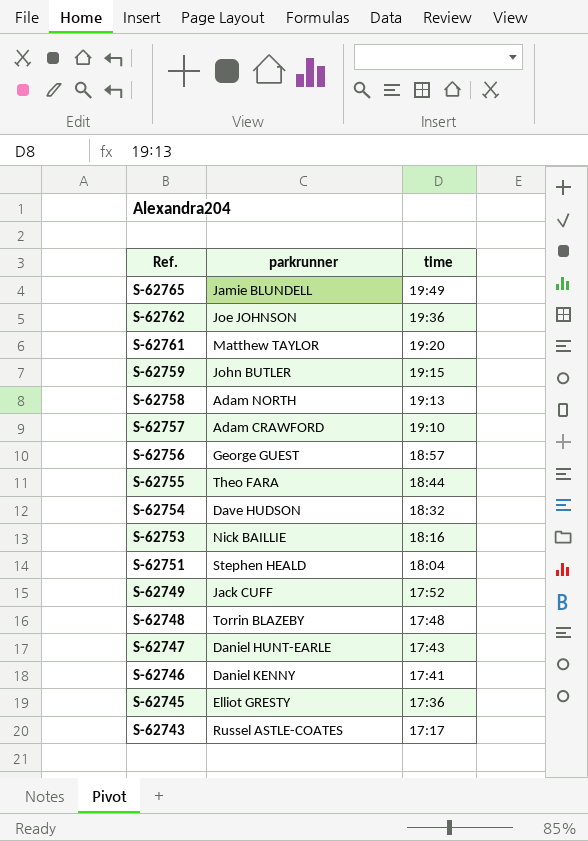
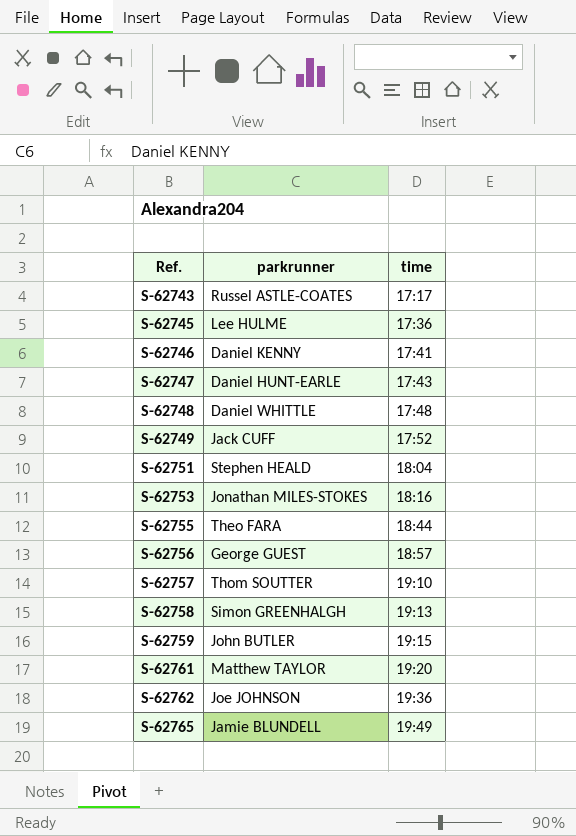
row order: Ref. descending -> Ref. ascending
row S-62754: Dave HUDSON | 18:32 -> none
S-62745 | parkrunner: Elliot GRESTY -> Lee HULME
S-62748 | parkrunner: Torrin BLAZEBY -> Daniel WHITTLE
S-62753 | parkrunner: Nick BAILLIE -> Jonathan MILES-STOKES
S-62757 | parkrunner: Adam CRAWFORD -> Thom SOUTTER
S-62758 | parkrunner: Adam NORTH -> Simon GREENHALGH

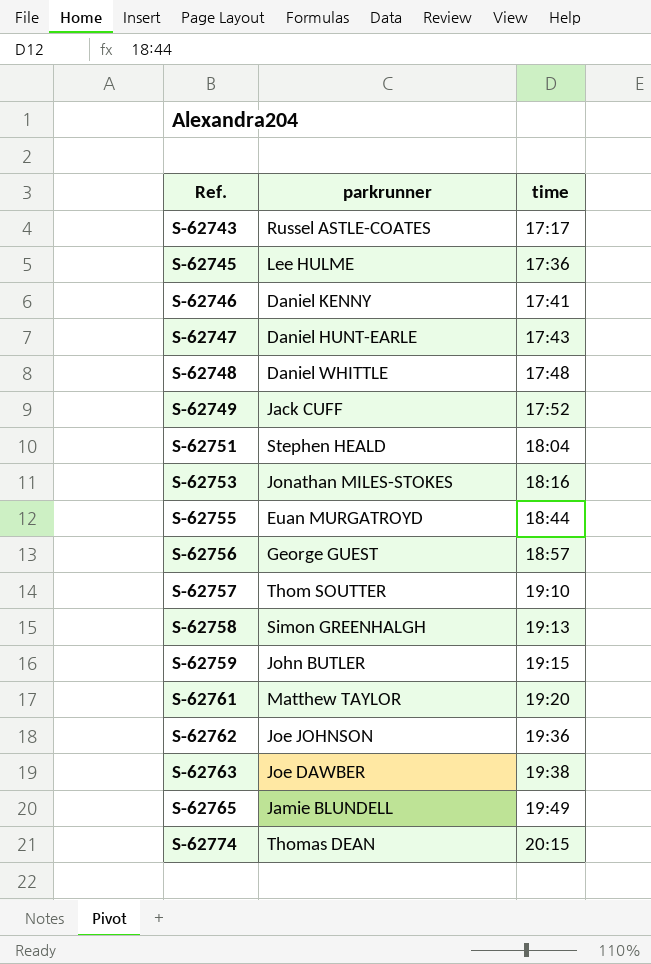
S-62755 | parkrunner: Theo FARA -> Euan MURGATROYD
row S-62763: none -> Joe DAWBER | 19:38
row S-62774: none -> Thomas DEAN | 20:15

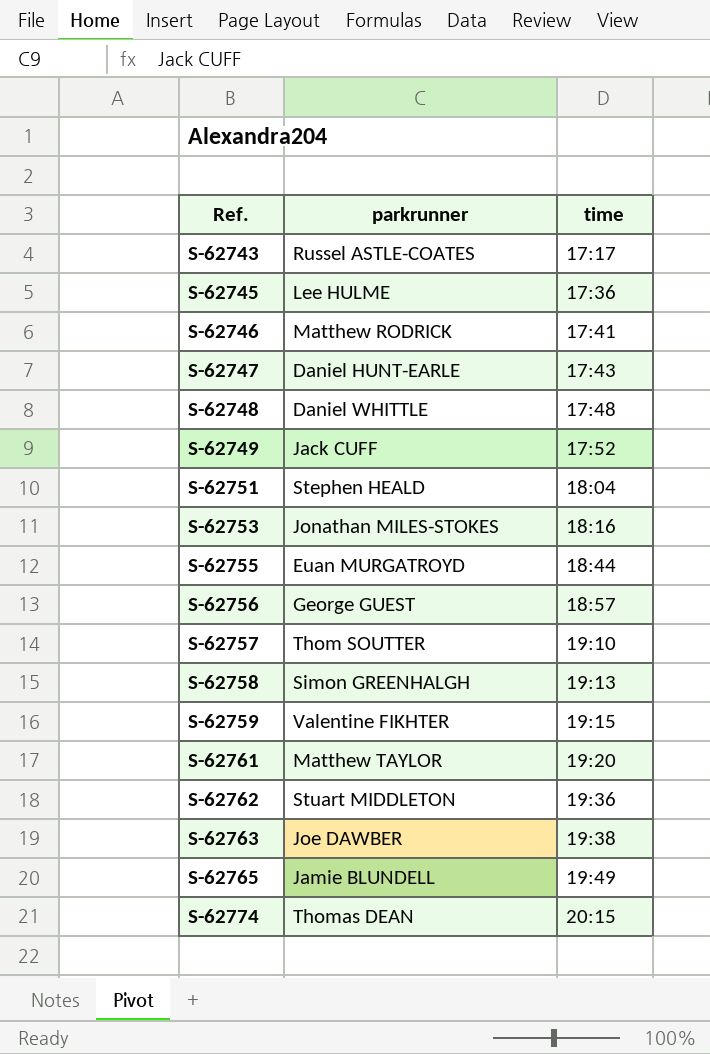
S-62746 | parkrunner: Daniel KENNY -> Matthew RODRICK
S-62759 | parkrunner: John BUTLER -> Valentine FIKHTER
S-62762 | parkrunner: Joe JOHNSON -> Stuart MIDDLETON

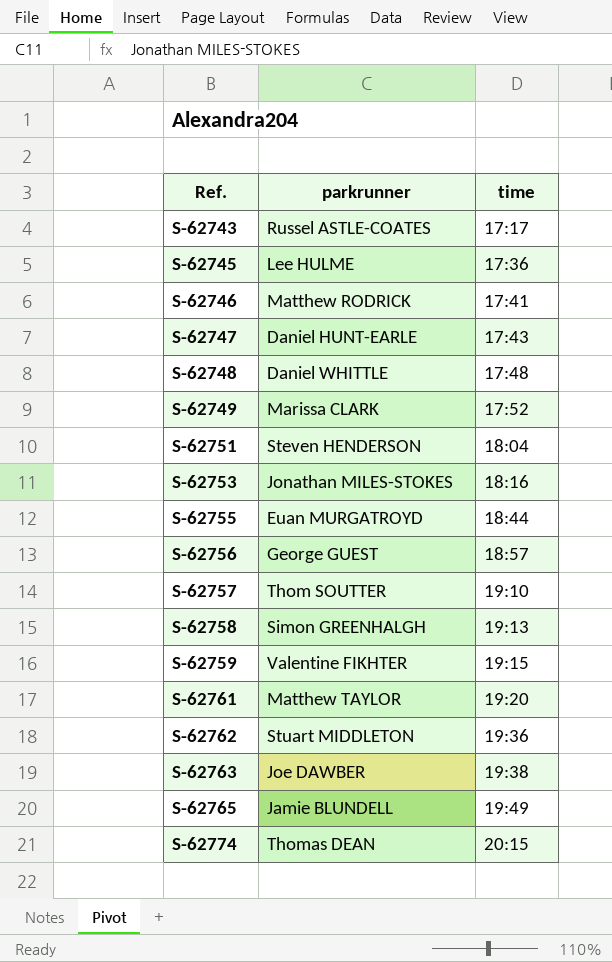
S-62749 | parkrunner: Jack CUFF -> Marissa CLARK
S-62751 | parkrunner: Stephen HEALD -> Steven HENDERSON

